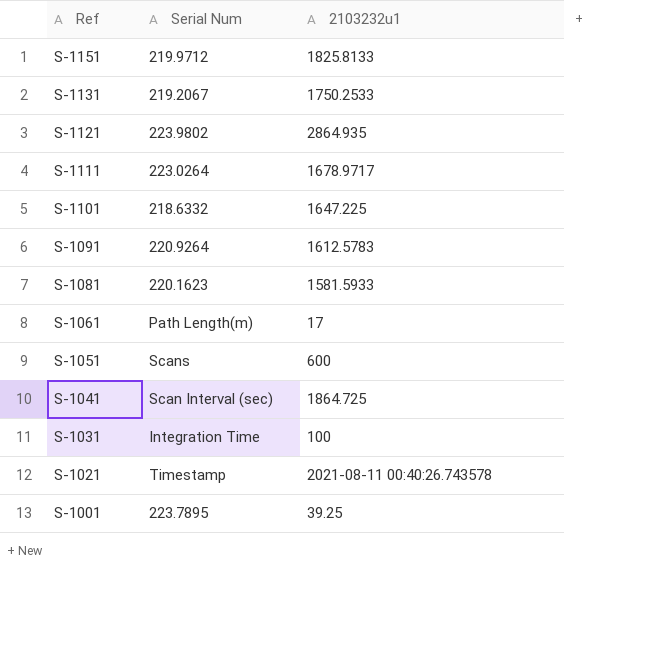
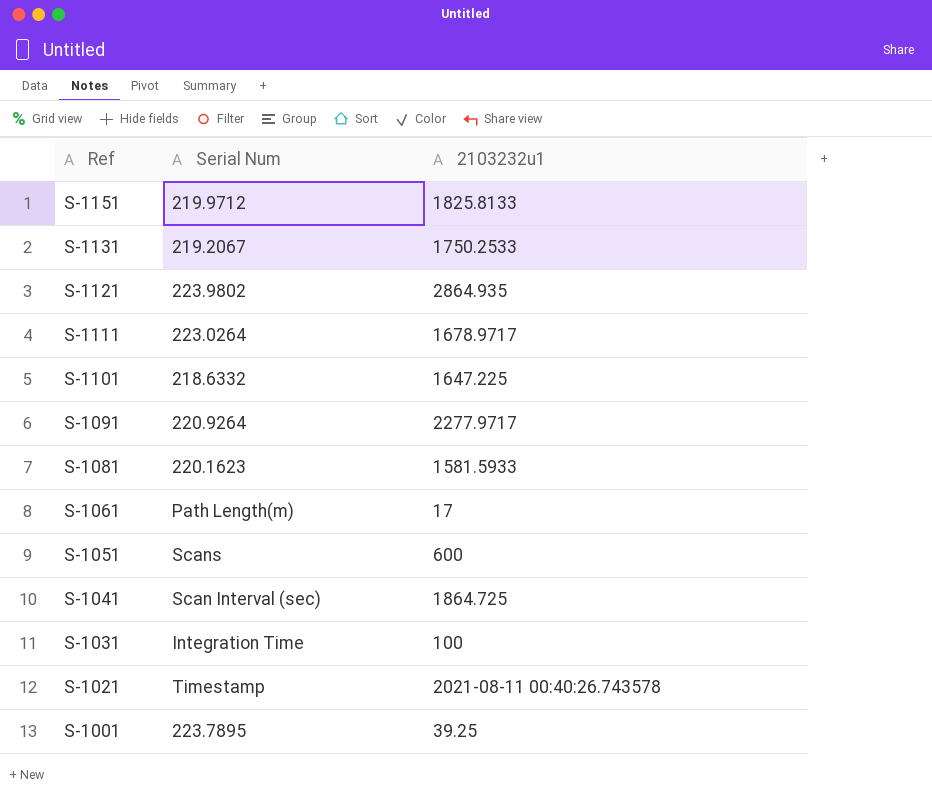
S-1091 | 2103232u1: 1612.5783 -> 2277.9717

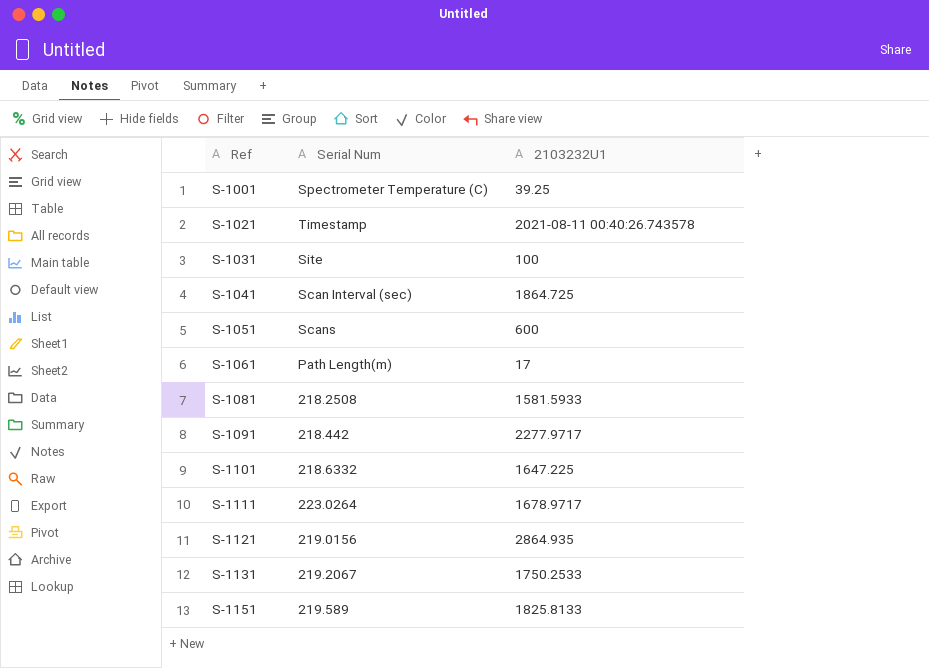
row order: Ref descending -> Ref ascending
column name: 2103232u1 -> 2103232U1
S-1001 | Serial Num: 223.7895 -> Spectrometer Temperature (C)
S-1031 | Serial Num: Integration Time -> Site
S-1081 | Serial Num: 220.1623 -> 218.2508
S-1091 | Serial Num: 220.9264 -> 218.442
S-1121 | Serial Num: 223.9802 -> 219.0156
S-1151 | Serial Num: 219.9712 -> 219.589

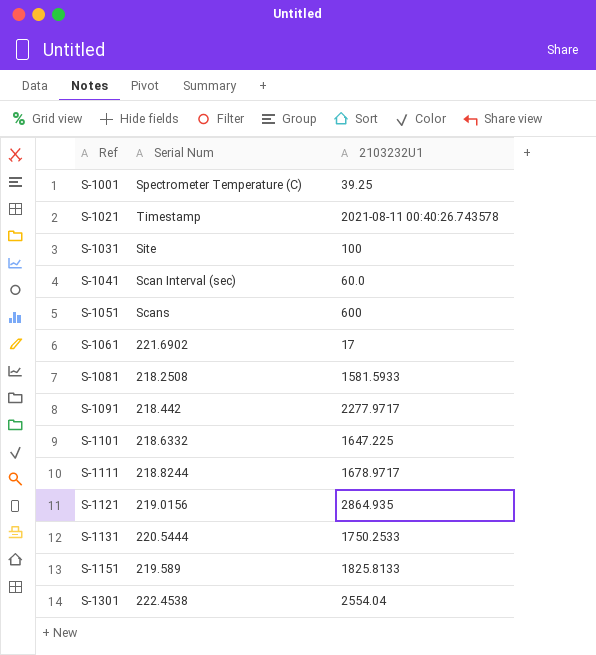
S-1041 | 2103232U1: 1864.725 -> 60.0
S-1061 | Serial Num: Path Length(m) -> 221.6902
S-1111 | Serial Num: 223.0264 -> 218.8244
S-1131 | Serial Num: 219.2067 -> 220.5444
row S-1301: none -> 222.4538 | 2554.04

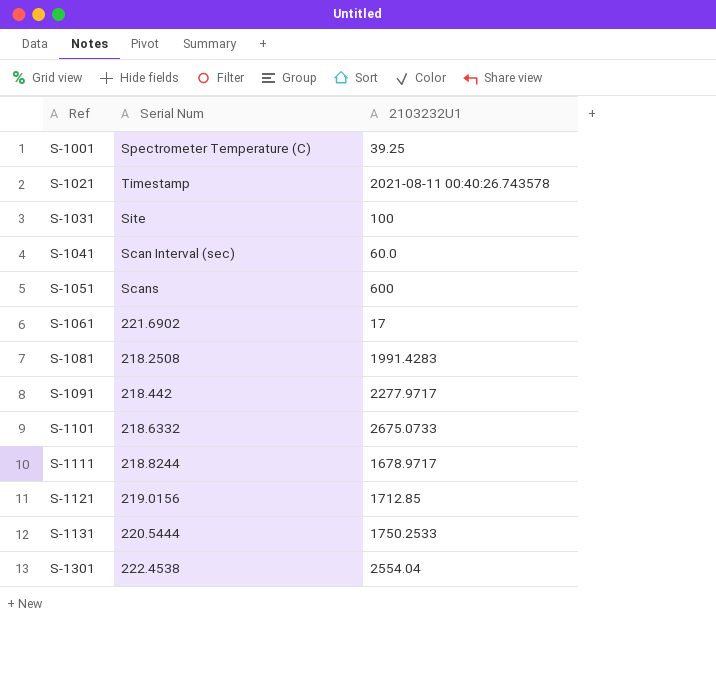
row S-1151: 219.589 | 1825.8133 -> none
S-1081 | 2103232U1: 1581.5933 -> 1991.4283
S-1101 | 2103232U1: 1647.225 -> 2675.0733
S-1121 | 2103232U1: 2864.935 -> 1712.85

